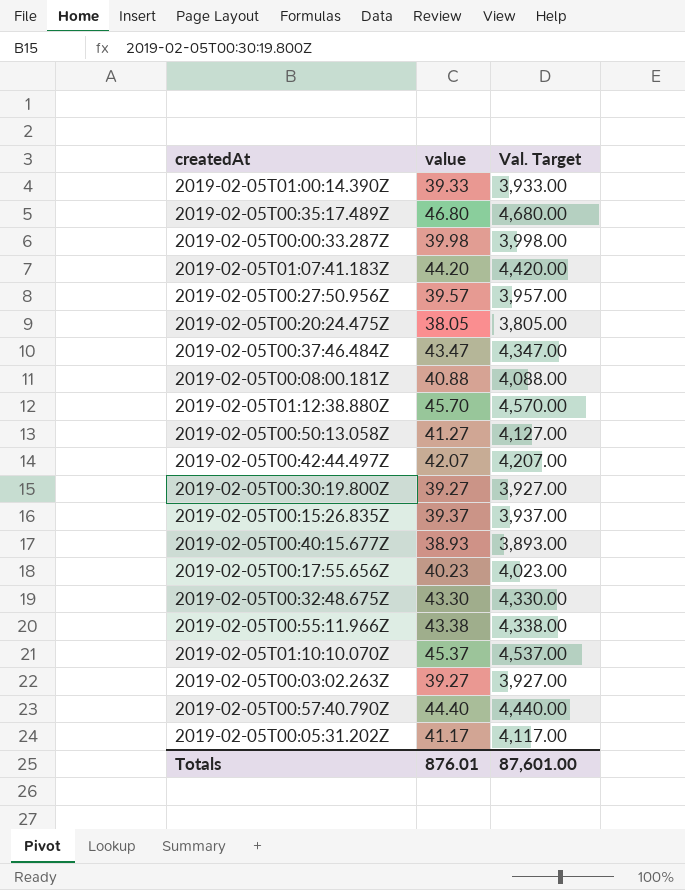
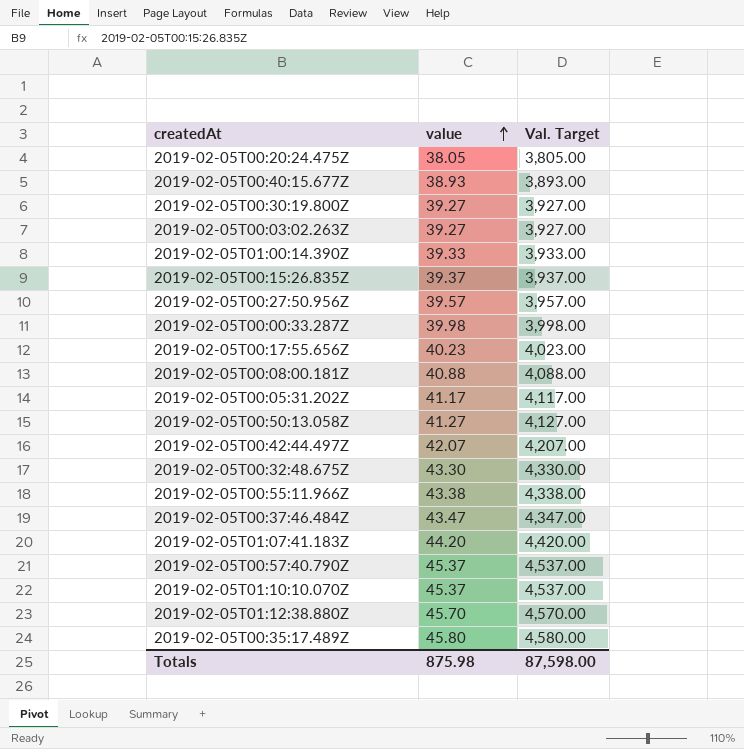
row order: none -> value ascending
2019-02-05T00:57:40.790Z | value: 44.40 -> 45.37
2019-02-05T00:57:40.790Z | Val. Target: 4,440.00 -> 4,537.00
2019-02-05T00:35:17.489Z | value: 46.80 -> 45.80
2019-02-05T00:35:17.489Z | Val. Target: 4,680.00 -> 4,580.00
Totals | value: 876.01 -> 875.98
Totals | Val. Target: 87,601.00 -> 87,598.00

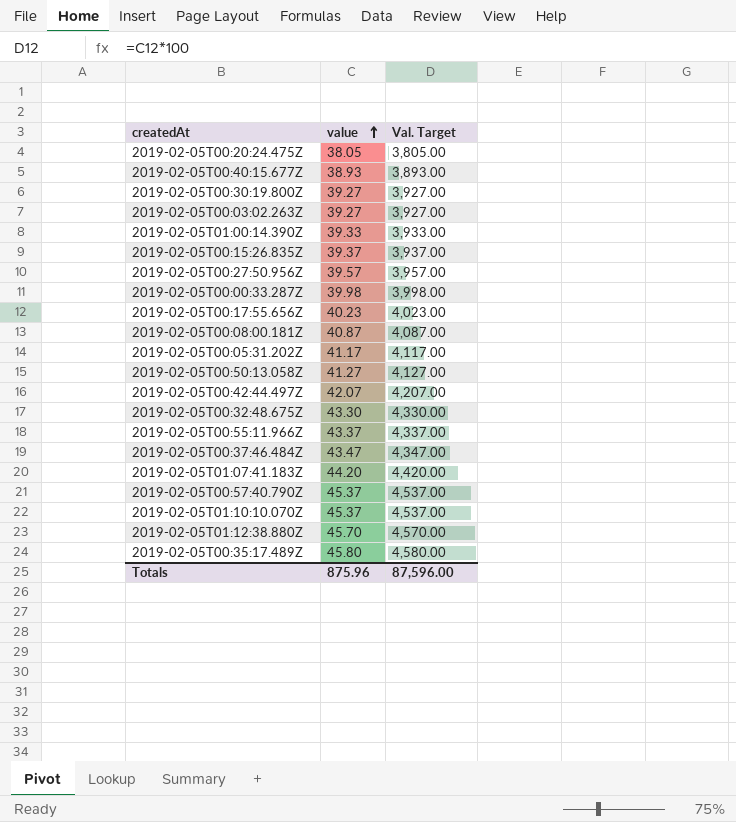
2019-02-05T00:08:00.181Z | value: 40.88 -> 40.87
2019-02-05T00:08:00.181Z | Val. Target: 4,088.00 -> 4,087.00
2019-02-05T00:55:11.966Z | value: 43.38 -> 43.37
2019-02-05T00:55:11.966Z | Val. Target: 4,338.00 -> 4,337.00
Totals | value: 875.98 -> 875.96
Totals | Val. Target: 87,598.00 -> 87,596.00

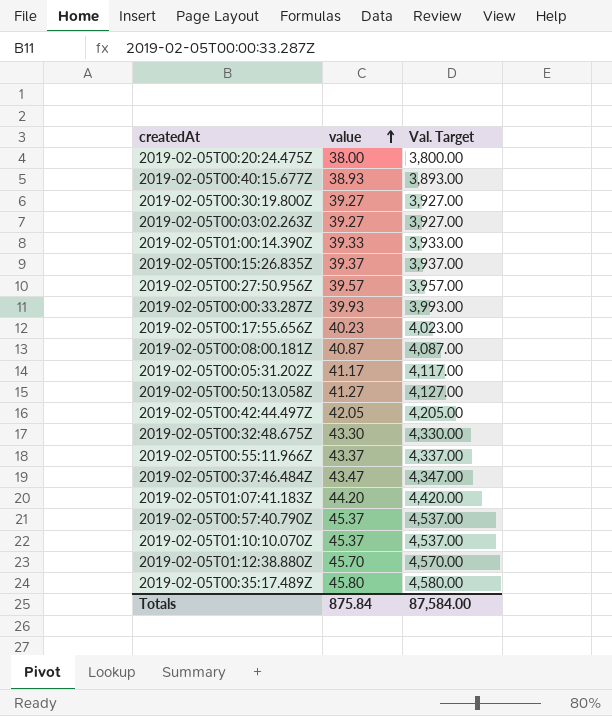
2019-02-05T00:20:24.475Z | value: 38.05 -> 38.00
2019-02-05T00:20:24.475Z | Val. Target: 3,805.00 -> 3,800.00
2019-02-05T00:00:33.287Z | value: 39.98 -> 39.93
2019-02-05T00:00:33.287Z | Val. Target: 3,998.00 -> 3,993.00
2019-02-05T00:42:44.497Z | value: 42.07 -> 42.05
2019-02-05T00:42:44.497Z | Val. Target: 4,207.00 -> 4,205.00
Totals | value: 875.96 -> 875.84
Totals | Val. Target: 87,596.00 -> 87,584.00

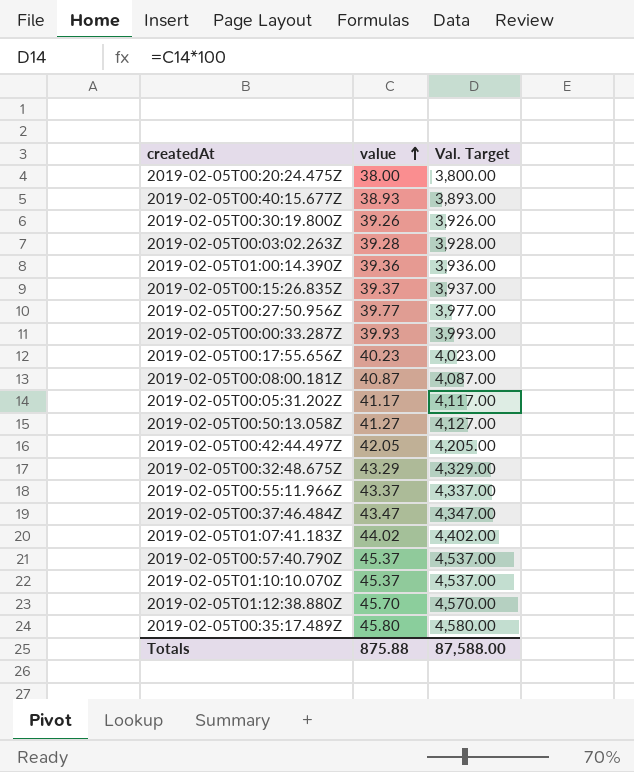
2019-02-05T00:30:19.800Z | value: 39.27 -> 39.26
2019-02-05T00:30:19.800Z | Val. Target: 3,927.00 -> 3,926.00
2019-02-05T00:03:02.263Z | value: 39.27 -> 39.28
2019-02-05T00:03:02.263Z | Val. Target: 3,927.00 -> 3,928.00
2019-02-05T01:00:14.390Z | value: 39.33 -> 39.36
2019-02-05T01:00:14.390Z | Val. Target: 3,933.00 -> 3,936.00
2019-02-05T00:27:50.956Z | value: 39.57 -> 39.77
2019-02-05T00:27:50.956Z | Val. Target: 3,957.00 -> 3,977.00
2019-02-05T00:32:48.675Z | value: 43.30 -> 43.29
2019-02-05T00:32:48.675Z | Val. Target: 4,330.00 -> 4,329.00
2019-02-05T01:07:41.183Z | value: 44.20 -> 44.02
2019-02-05T01:07:41.183Z | Val. Target: 4,420.00 -> 4,402.00
Totals | value: 875.84 -> 875.88
Totals | Val. Target: 87,584.00 -> 87,588.00

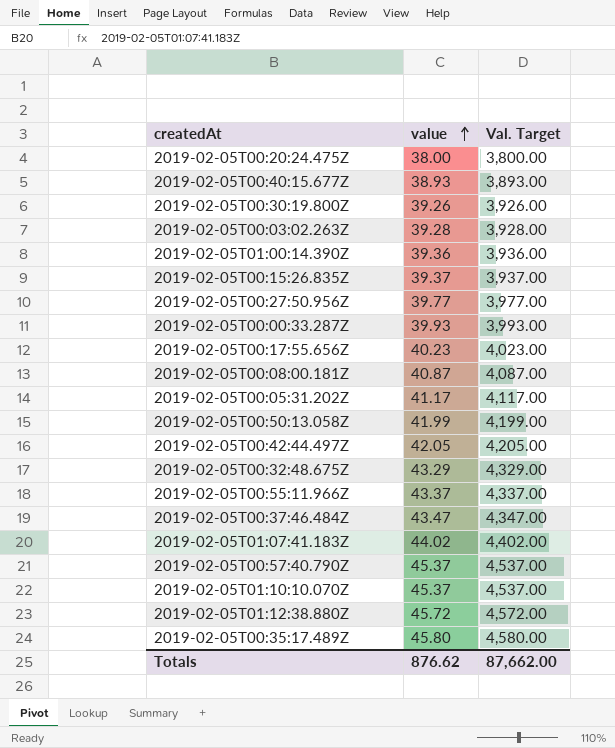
2019-02-05T00:50:13.058Z | value: 41.27 -> 41.99
2019-02-05T00:50:13.058Z | Val. Target: 4,127.00 -> 4,199.00
2019-02-05T01:12:38.880Z | value: 45.70 -> 45.72
2019-02-05T01:12:38.880Z | Val. Target: 4,570.00 -> 4,572.00
Totals | value: 875.88 -> 876.62
Totals | Val. Target: 87,588.00 -> 87,662.00

